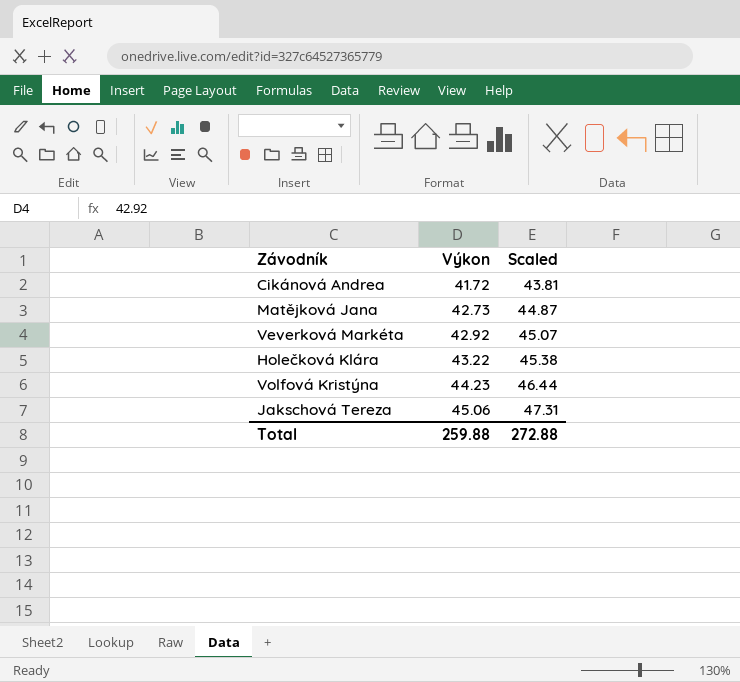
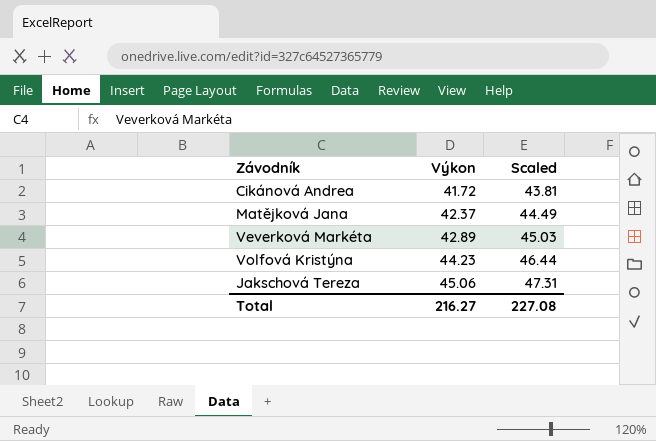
row Holečková Klára: 43.22 | 45.38 -> none
Matějková Jana | Výkon: 42.73 -> 42.37
Matějková Jana | Scaled: 44.87 -> 44.49
Veverková Markéta | Výkon: 42.92 -> 42.89
Veverková Markéta | Scaled: 45.07 -> 45.03
Total | Výkon: 259.88 -> 216.27
Total | Scaled: 272.88 -> 227.08

